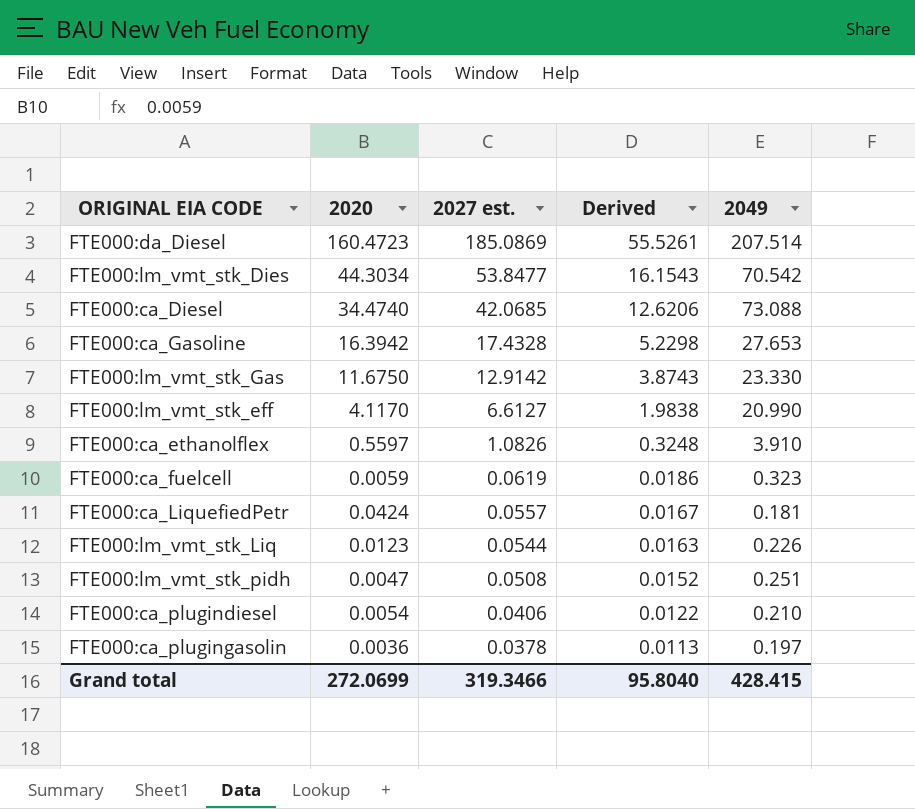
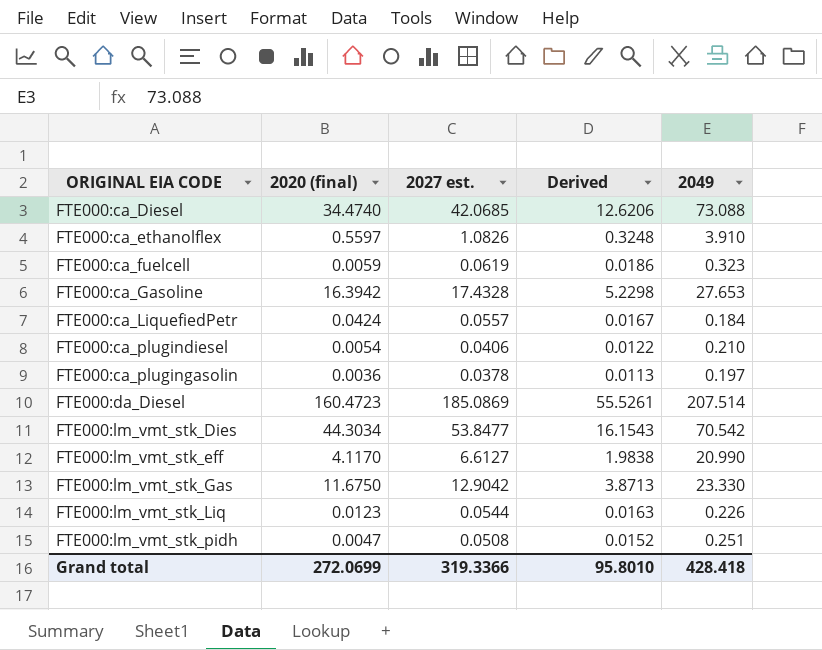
row order: 2027 est. descending -> ORIGINAL EIA CODE ascending
column name: 2020 -> 2020 (final)
FTE000:ca_LiquefiedPetr | 2049: 0.181 -> 0.184
FTE000:lm_vmt_stk_Gas | 2027 est.: 12.9142 -> 12.9042
FTE000:lm_vmt_stk_Gas | Derived: 3.8743 -> 3.8713
Grand total | 2027 est.: 319.3466 -> 319.3366
Grand total | Derived: 95.8040 -> 95.8010
Grand total | 2049: 428.415 -> 428.418

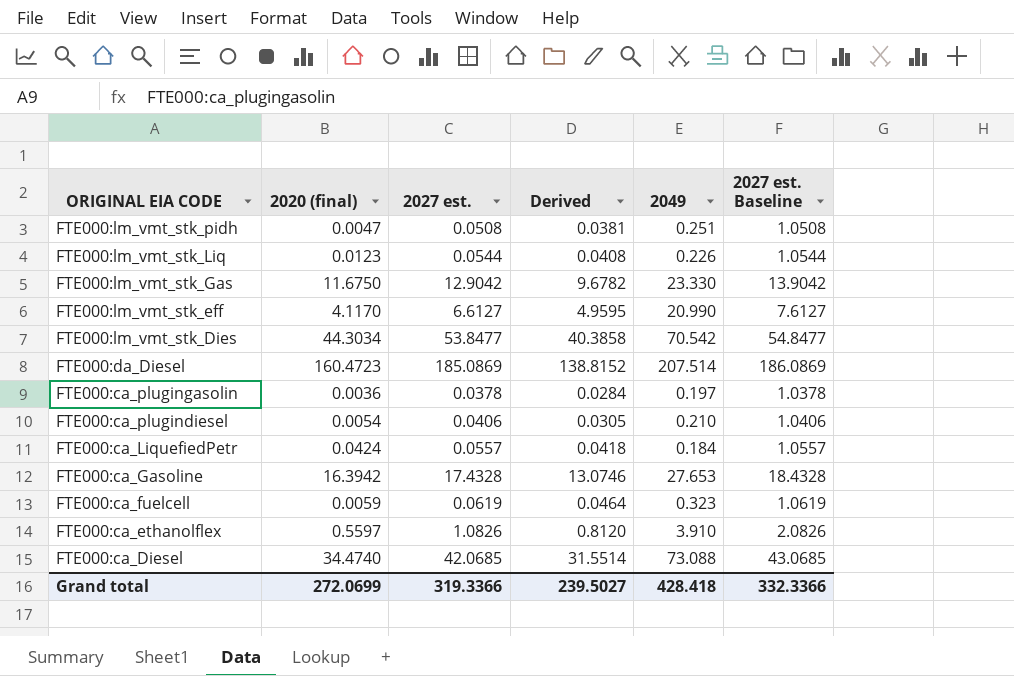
row order: ORIGINAL EIA CODE ascending -> ORIGINAL EIA CODE descending
column Derived | formula: [2027 est.] * 0.3 -> [2027 est.] * 0.75
column 2027 est. Baseline | formula: none -> [2027 est.] + 1
Grand total | Derived: 95.8010 -> 239.5027

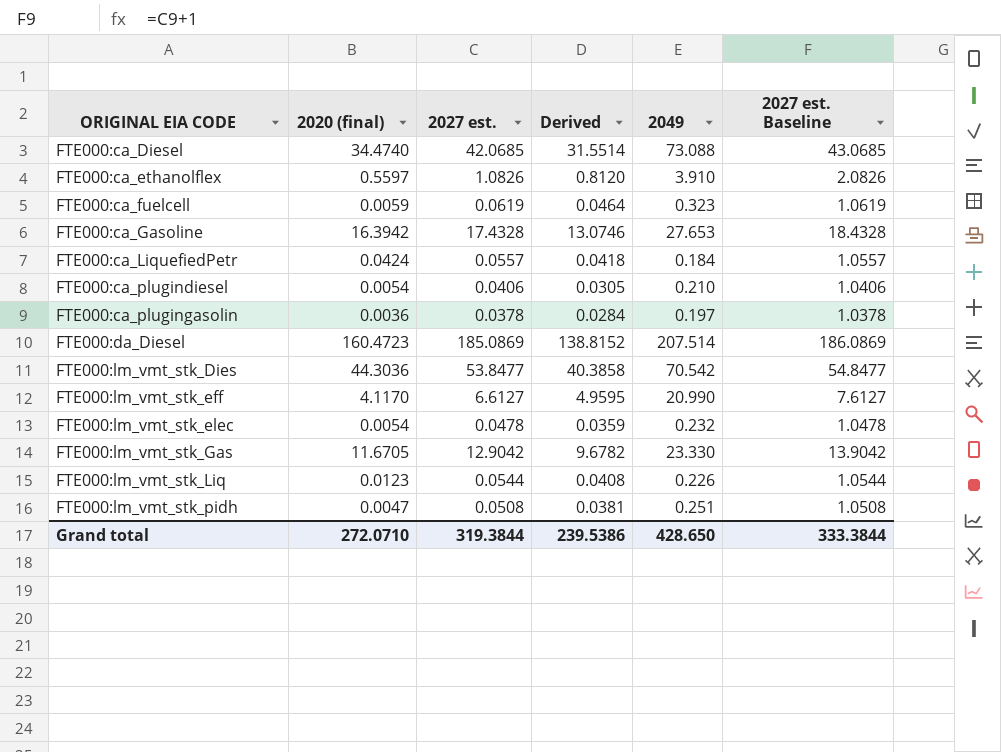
row order: ORIGINAL EIA CODE descending -> ORIGINAL EIA CODE ascending
FTE000:lm_vmt_stk_Dies | 2020 (final): 44.3034 -> 44.3036
row FTE000:lm_vmt_stk_elec: none -> 0.0054 | 0.0478 | 0.0359 | 0.232 | 1.0478
FTE000:lm_vmt_stk_Gas | 2020 (final): 11.6750 -> 11.6705
Grand total | 2020 (final): 272.0699 -> 272.0710
Grand total | 2027 est.: 319.3366 -> 319.3844
Grand total | Derived: 239.5027 -> 239.5386
Grand total | 2049: 428.418 -> 428.650
Grand total | 2027 est. Baseline: 332.3366 -> 333.3844

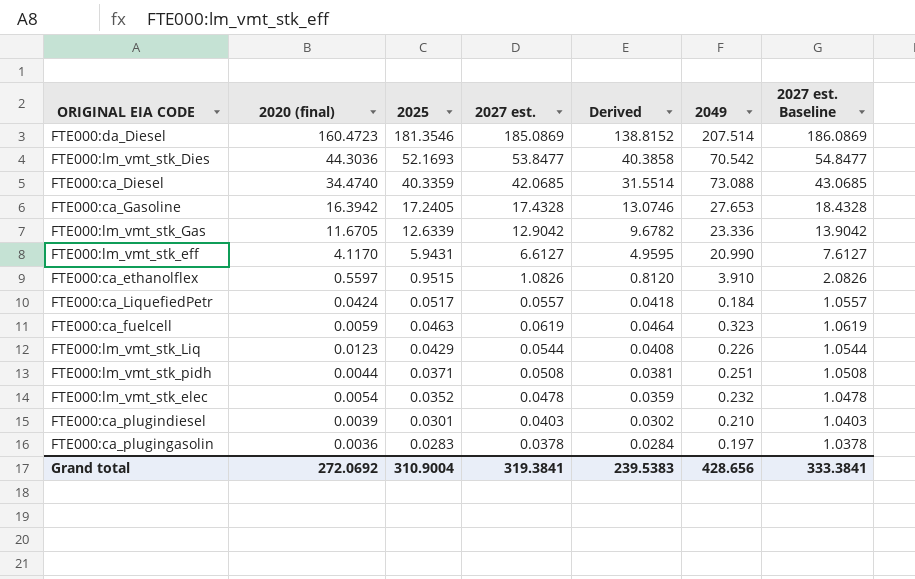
row order: ORIGINAL EIA CODE ascending -> 2025 descending
column 2025 | position: none -> 3
FTE000:lm_vmt_stk_Gas | 2049: 23.330 -> 23.336
FTE000:lm_vmt_stk_pidh | 2020 (final): 0.0047 -> 0.0044
FTE000:ca_plugindiesel | 2020 (final): 0.0054 -> 0.0039
FTE000:ca_plugindiesel | 2027 est.: 0.0406 -> 0.0403
FTE000:ca_plugindiesel | Derived: 0.0305 -> 0.0302
FTE000:ca_plugindiesel | 2027 est. Baseline: 1.0406 -> 1.0403
Grand total | 2020 (final): 272.0710 -> 272.0692
Grand total | 2027 est.: 319.3844 -> 319.3841
Grand total | Derived: 239.5386 -> 239.5383
Grand total | 2049: 428.650 -> 428.656
Grand total | 2027 est. Baseline: 333.3844 -> 333.3841

